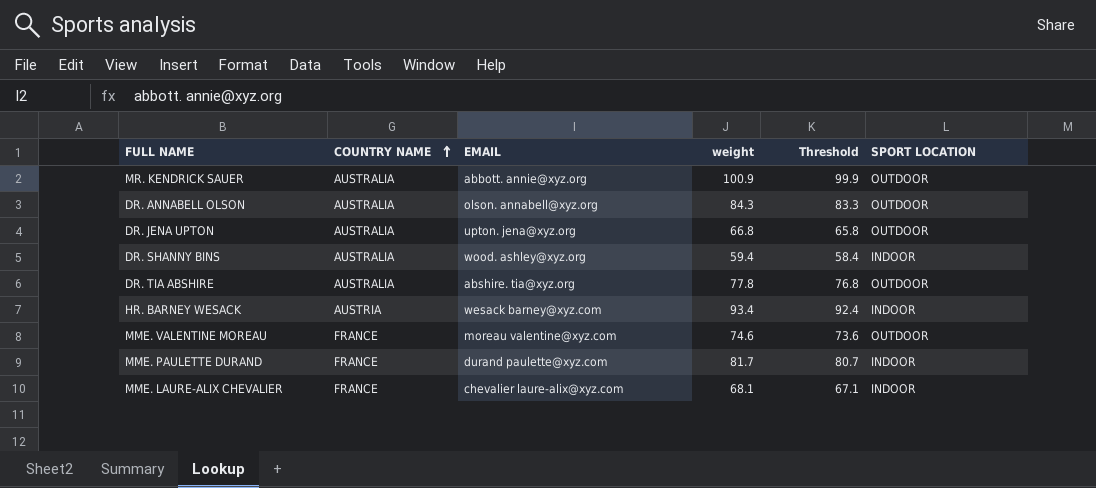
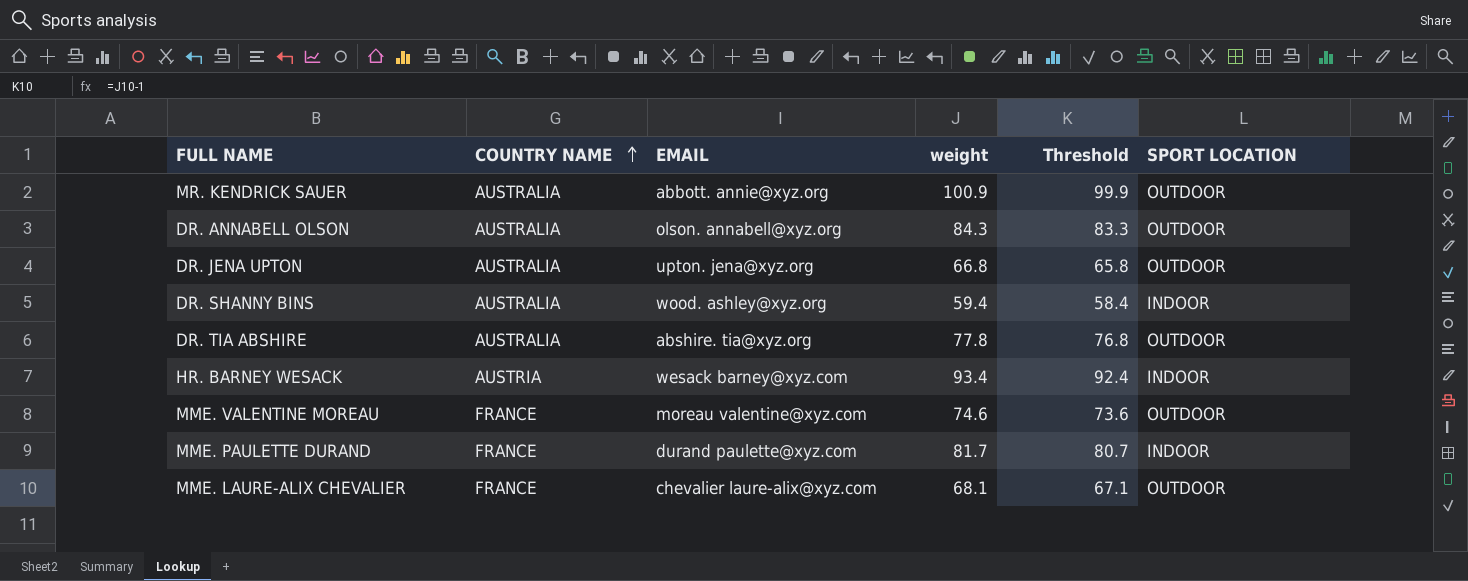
MME. LAURE-ALIX CHEVALIER | SPORT LOCATION: INDOOR -> OUTDOOR

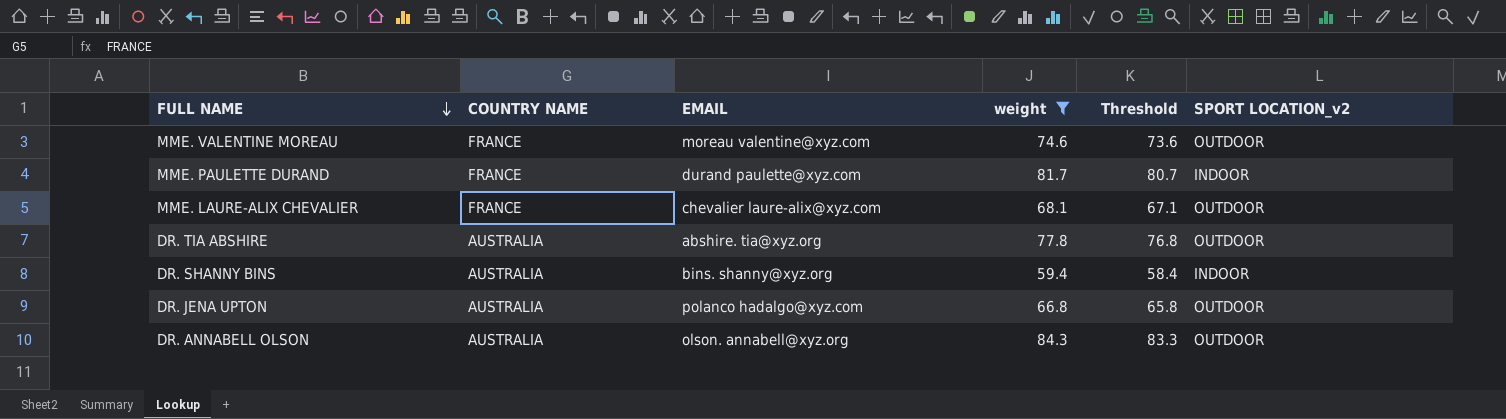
filter: none -> weight <= 84.3
row order: COUNTRY NAME ascending -> FULL NAME descending
column name: SPORT LOCATION -> SPORT LOCATION_v2
DR. SHANNY BINS | EMAIL: wood. ashley@xyz.org -> bins. shanny@xyz.org
DR. JENA UPTON | EMAIL: upton. jena@xyz.org -> polanco hadalgo@xyz.com

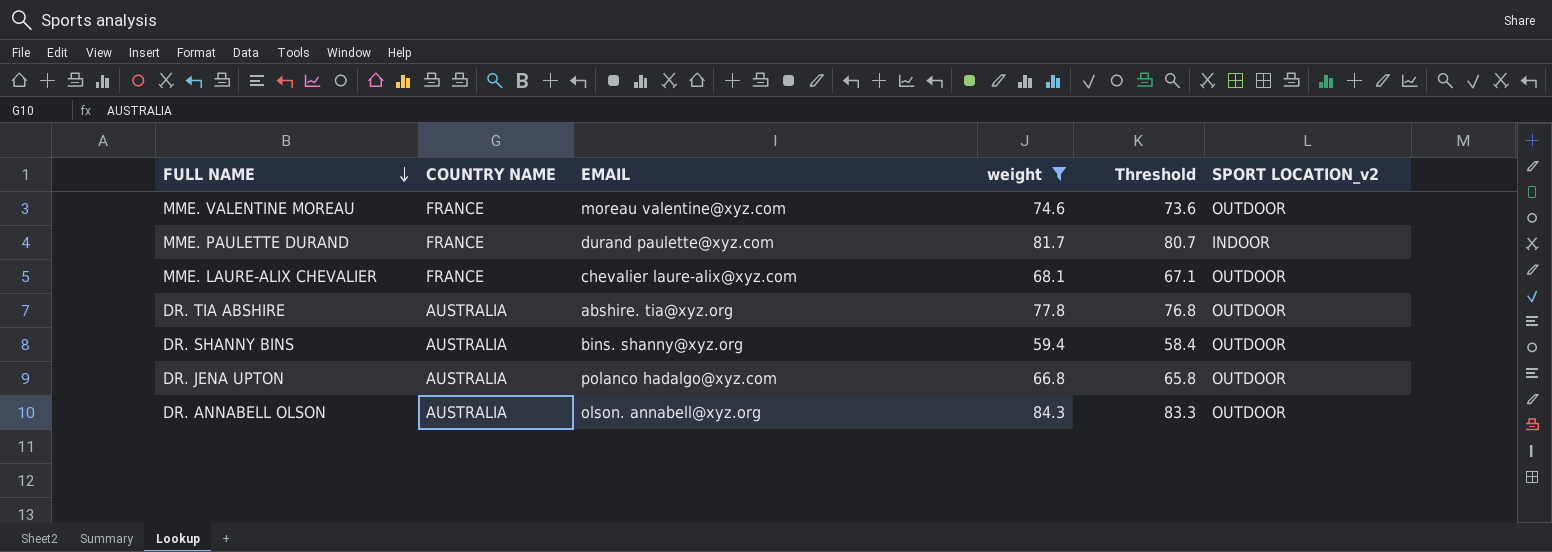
DR. SHANNY BINS | SPORT LOCATION_v2: INDOOR -> OUTDOOR

